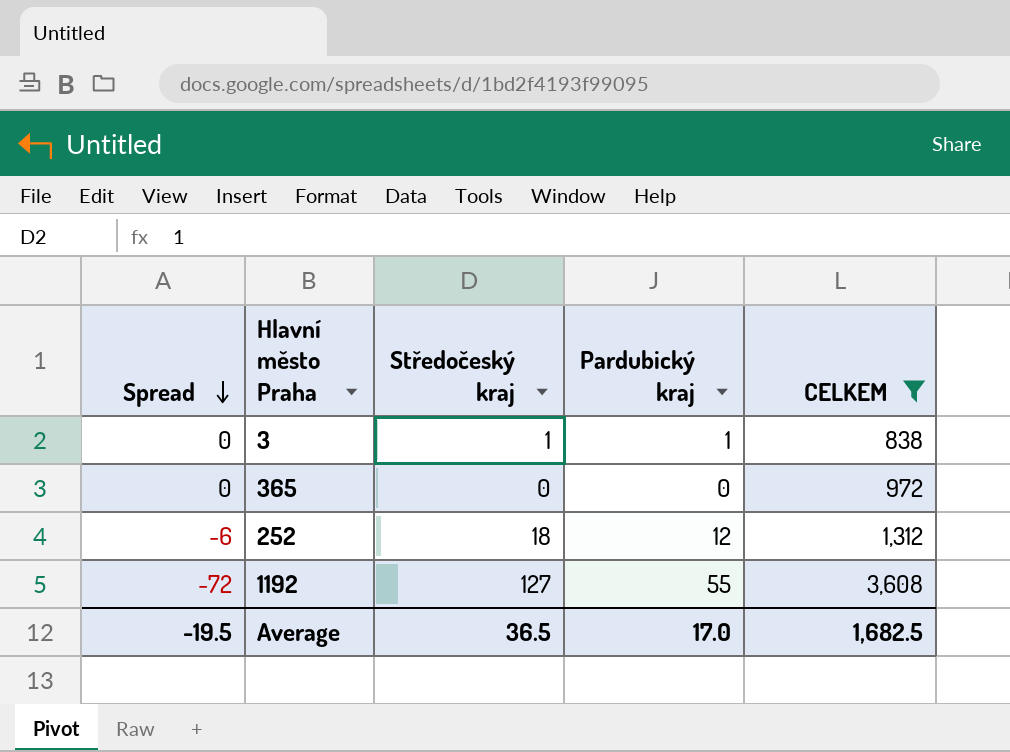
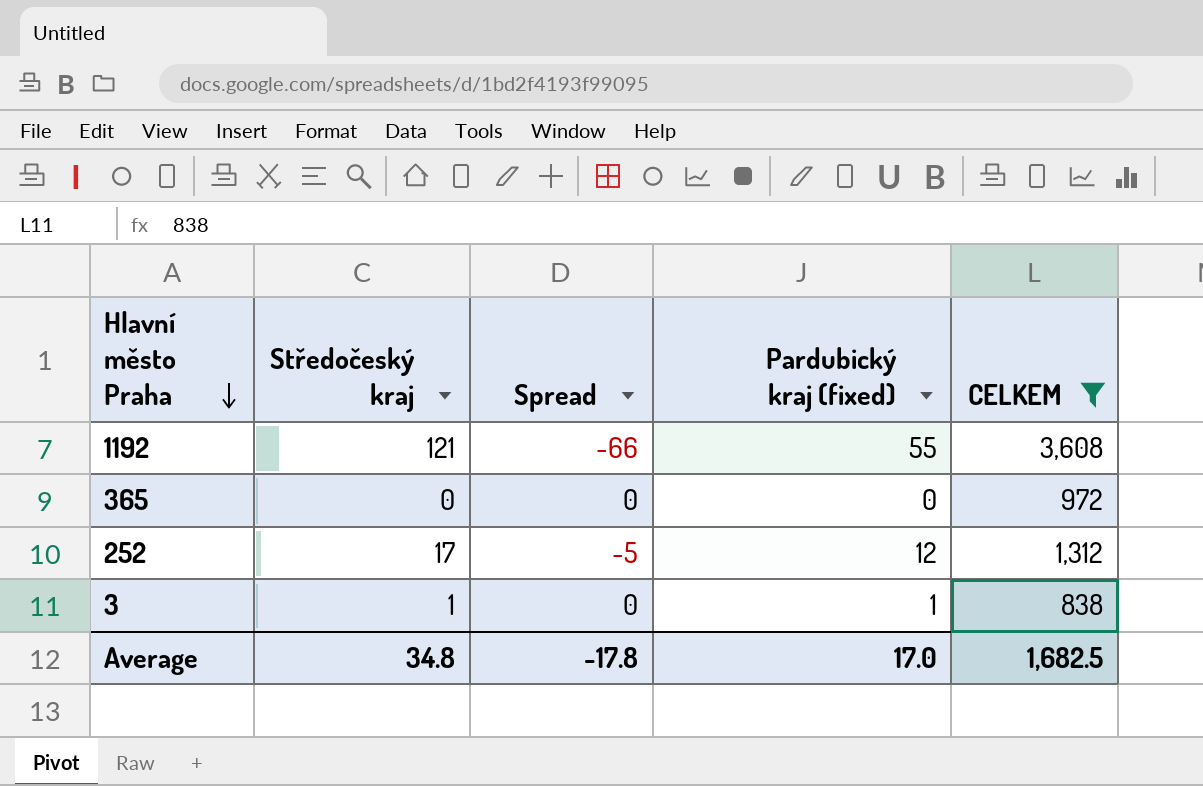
row order: Spread descending -> Hlavní město Praha descending
column Spread | position: 1 -> 3
column name: Pardubický kraj -> Pardubický kraj (fixed)
1192 | Středočeský kraj: 127 -> 121
1192 | Spread: -72 -> -66
252 | Středočeský kraj: 18 -> 17
252 | Spread: -6 -> -5
Average | Středočeský kraj: 36.5 -> 34.8
Average | Spread: -19.5 -> -17.8

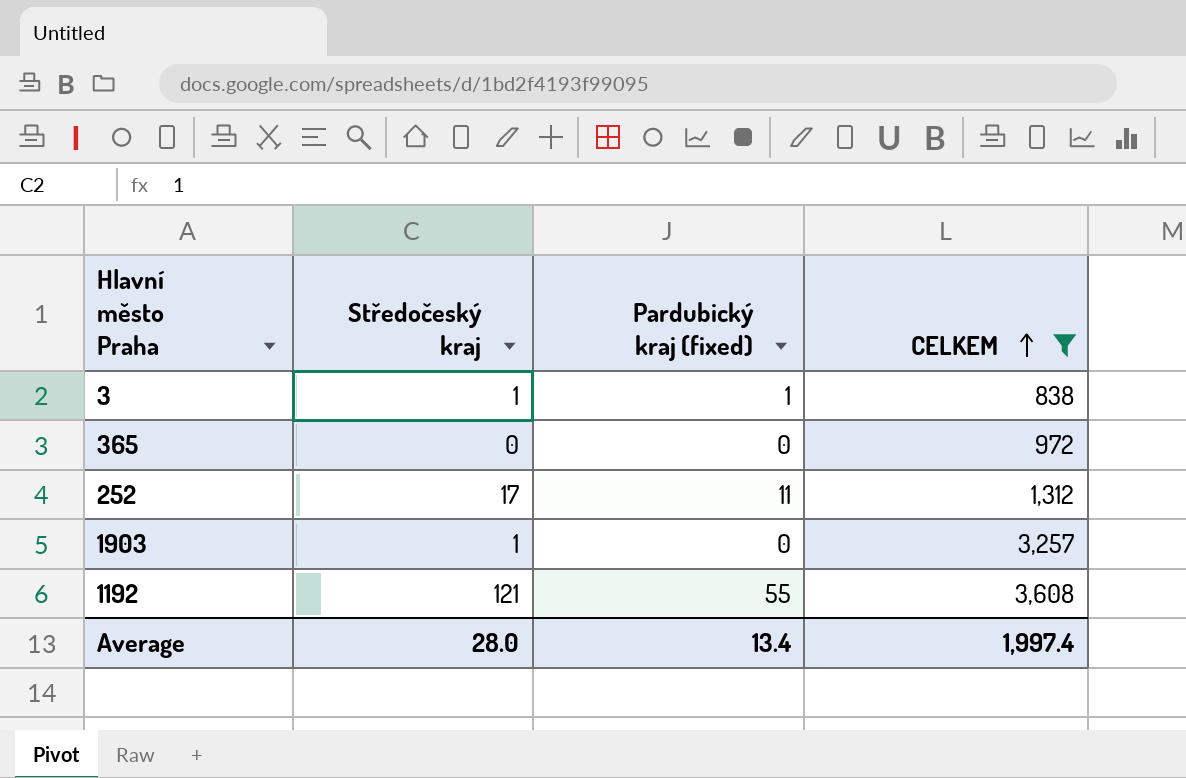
row order: Hlavní město Praha descending -> CELKEM ascending
column Spread | formula: [Pardubický kraj (fixed)] - [Středočeský kraj] -> none
252 | Pardubický kraj (fixed): 12 -> 11
row 1903: none -> 1 | 0 | 3,257
Average | Středočeský kraj: 34.8 -> 28.0
Average | Pardubický kraj (fixed): 17.0 -> 13.4
Average | CELKEM: 1,682.5 -> 1,997.4

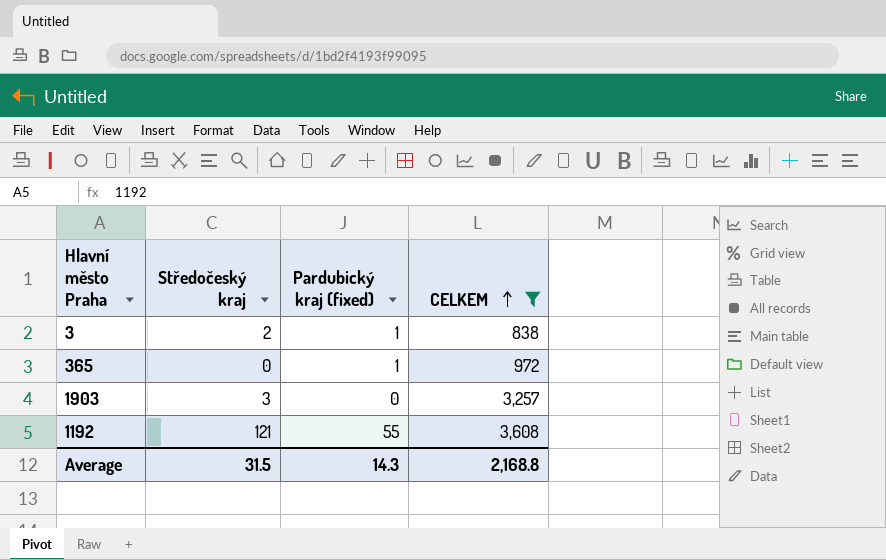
row 252: 17 | 11 | 1,312 -> none
3 | Středočeský kraj: 1 -> 2
365 | Pardubický kraj (fixed): 0 -> 1
1903 | Středočeský kraj: 1 -> 3
Average | Středočeský kraj: 28.0 -> 31.5
Average | Pardubický kraj (fixed): 13.4 -> 14.3
Average | CELKEM: 1,997.4 -> 2,168.8

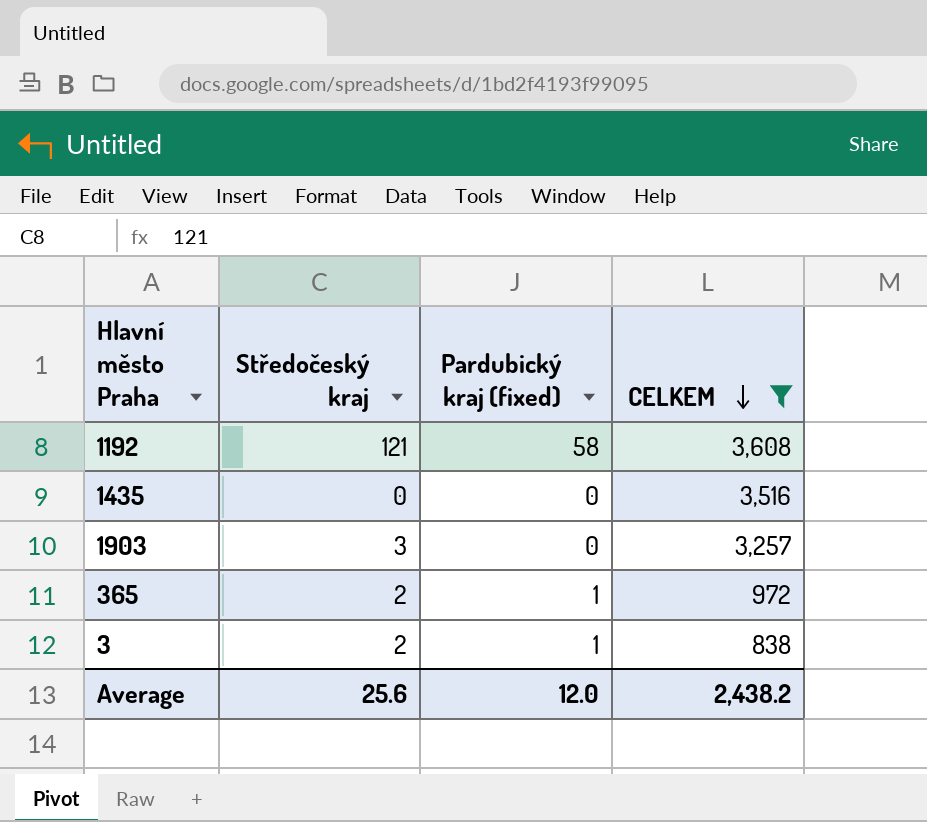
row order: CELKEM ascending -> CELKEM descending
1192 | Pardubický kraj (fixed): 55 -> 58
row 1435: none -> 0 | 0 | 3,516
365 | Středočeský kraj: 0 -> 2
Average | Středočeský kraj: 31.5 -> 25.6
Average | Pardubický kraj (fixed): 14.3 -> 12.0
Average | CELKEM: 2,168.8 -> 2,438.2

